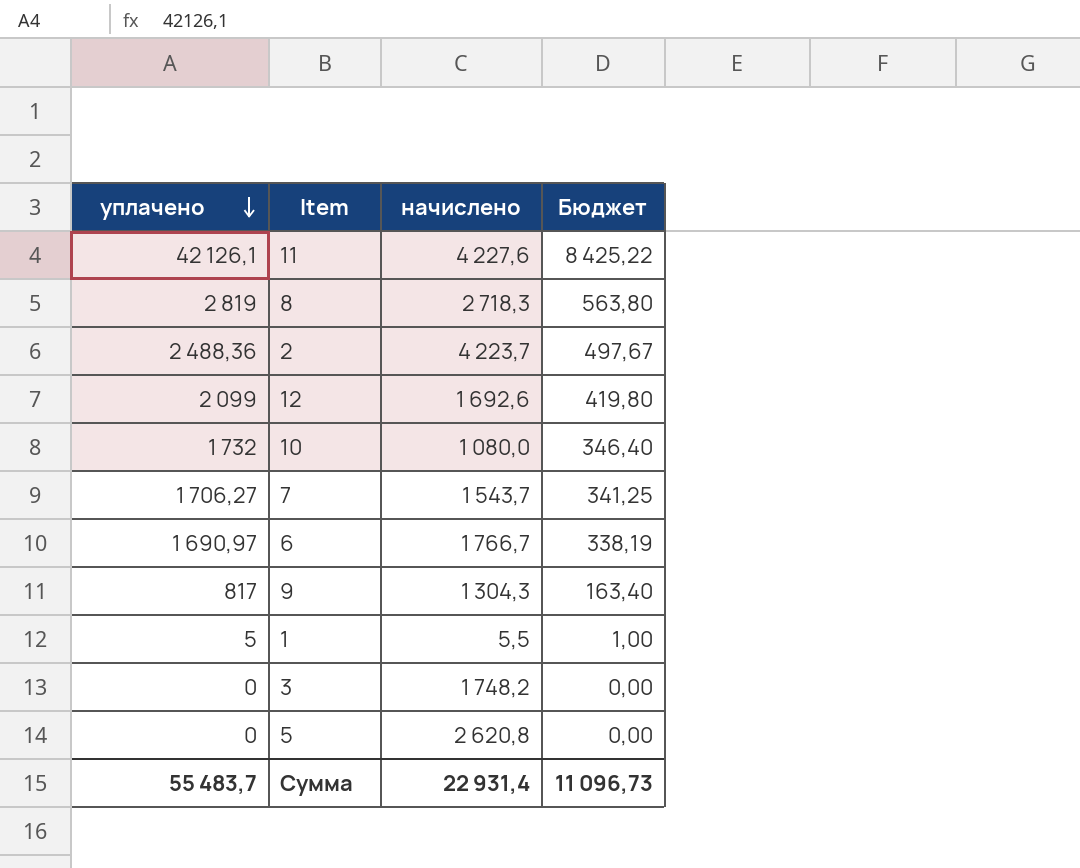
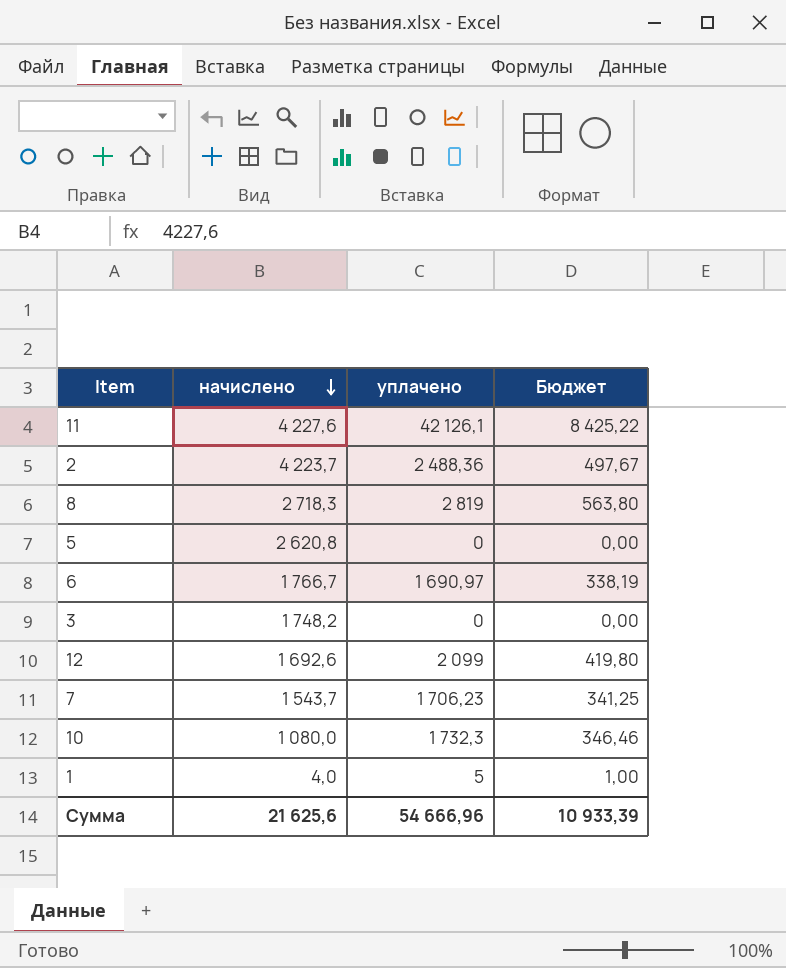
row order: уплачено descending -> начислено descending
column уплачено | position: 1 -> 3
row 9: 817 | 1 304,3 | 163,40 -> none
7 | уплачено: 1 706,27 -> 1 706,23
10 | уплачено: 1 732 -> 1 732,3
10 | Бюджет: 346,40 -> 346,46
1 | начислено: 5,5 -> 4,0
Сумма | начислено: 22 931,4 -> 21 625,6
Сумма | уплачено: 55 483,7 -> 54 666,96
Сумма | Бюджет: 11 096,73 -> 10 933,39

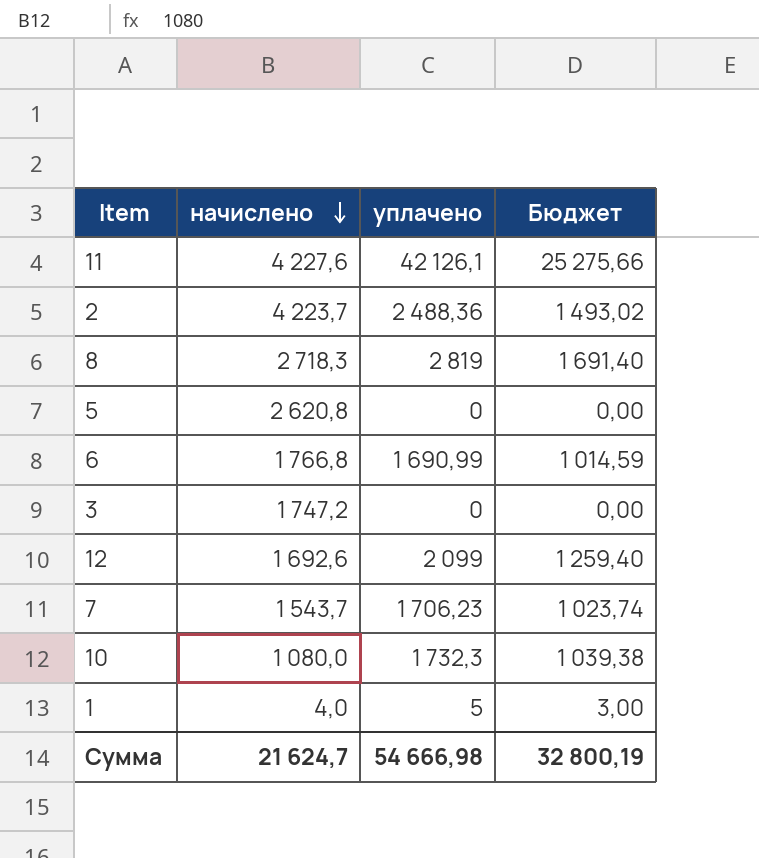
column Бюджет | formula: [уплачено] * 0,2 -> [уплачено] * 0,6
6 | начислено: 1 766,7 -> 1 766,8
6 | уплачено: 1 690,97 -> 1 690,99
3 | начислено: 1 748,2 -> 1 747,2
Сумма | начислено: 21 625,6 -> 21 624,7
Сумма | уплачено: 54 666,96 -> 54 666,98
Сумма | Бюджет: 10 933,39 -> 32 800,19

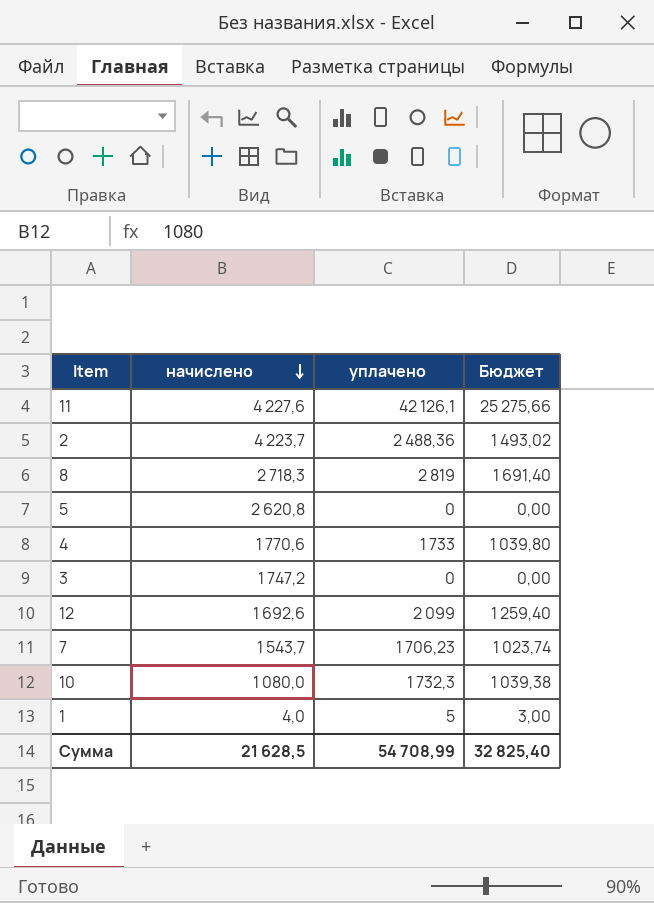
row 6: 1 766,8 | 1 690,99 | 1 014,59 -> none
row 4: none -> 1 770,6 | 1 733 | 1 039,80
Сумма | начислено: 21 624,7 -> 21 628,5
Сумма | уплачено: 54 666,98 -> 54 708,99
Сумма | Бюджет: 32 800,19 -> 32 825,40

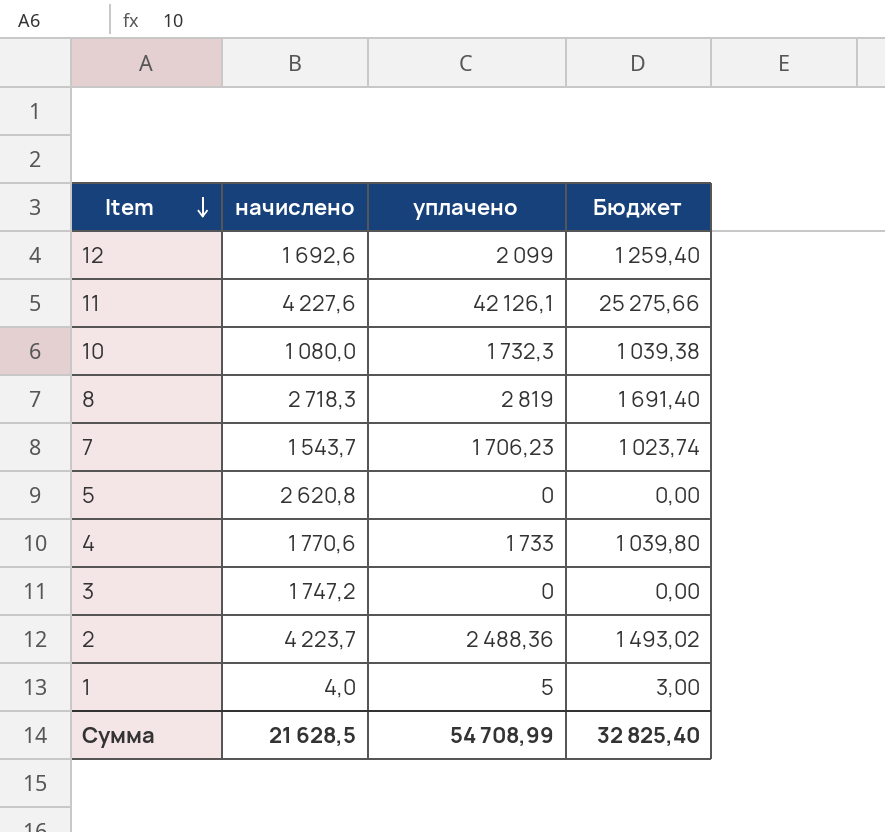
row order: начислено descending -> Item descending

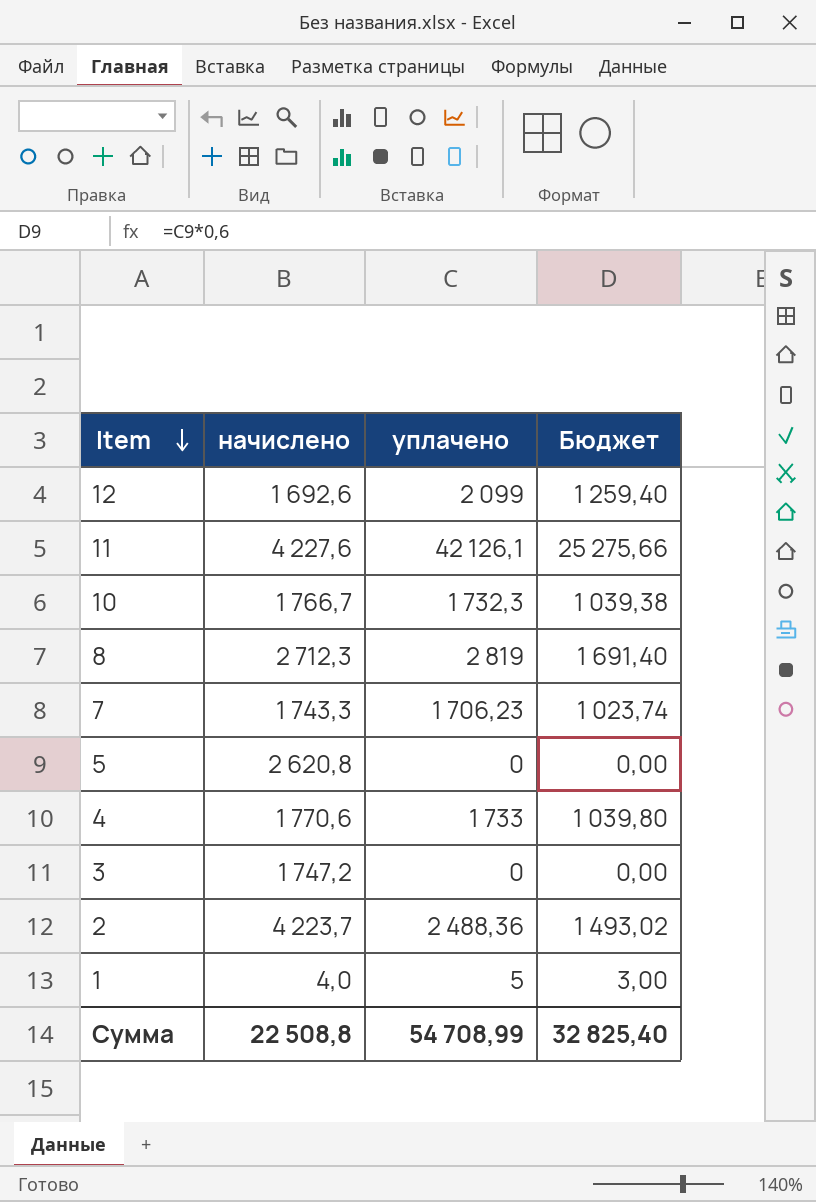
10 | начислено: 1 080,0 -> 1 766,7
8 | начислено: 2 718,3 -> 2 712,3
7 | начислено: 1 543,7 -> 1 743,3
Сумма | начислено: 21 628,5 -> 22 508,8

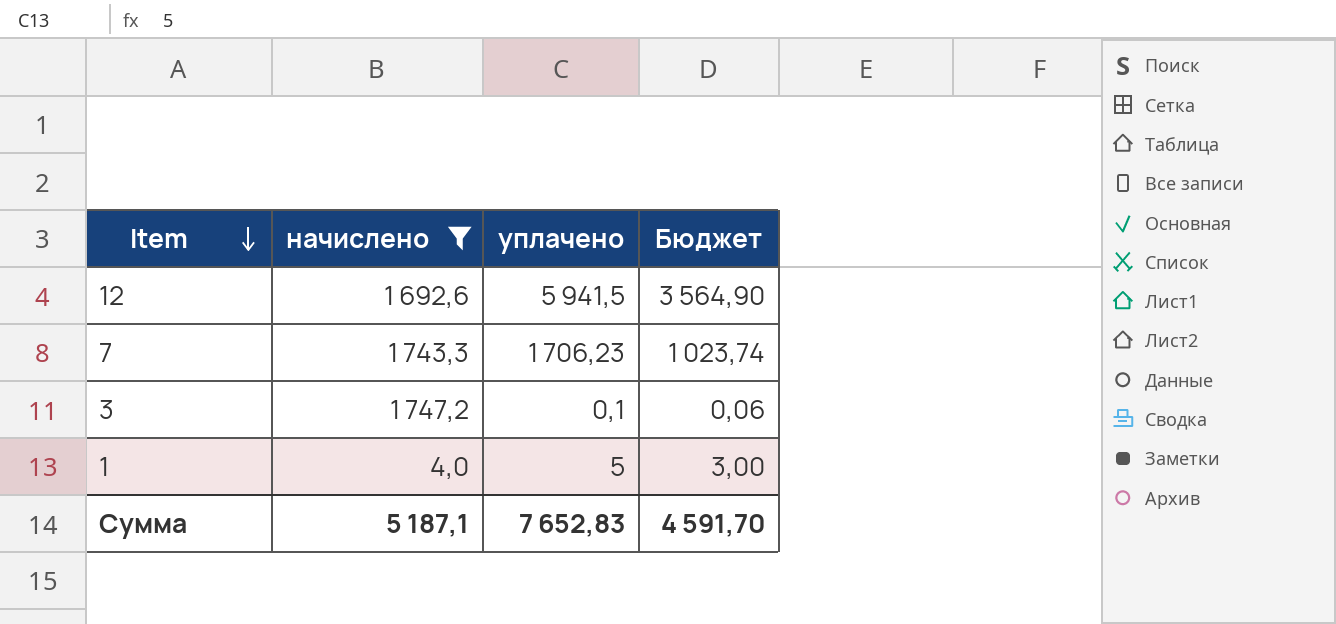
filter: none -> начислено <= 1 747,2
12 | уплачено: 2 099 -> 5 941,5
12 | Бюджет: 1 259,40 -> 3 564,90
3 | уплачено: 0 -> 0,1
3 | Бюджет: 0,00 -> 0,06
Сумма | начислено: 22 508,8 -> 5 187,1
Сумма | уплачено: 54 708,99 -> 7 652,83
Сумма | Бюджет: 32 825,40 -> 4 591,70

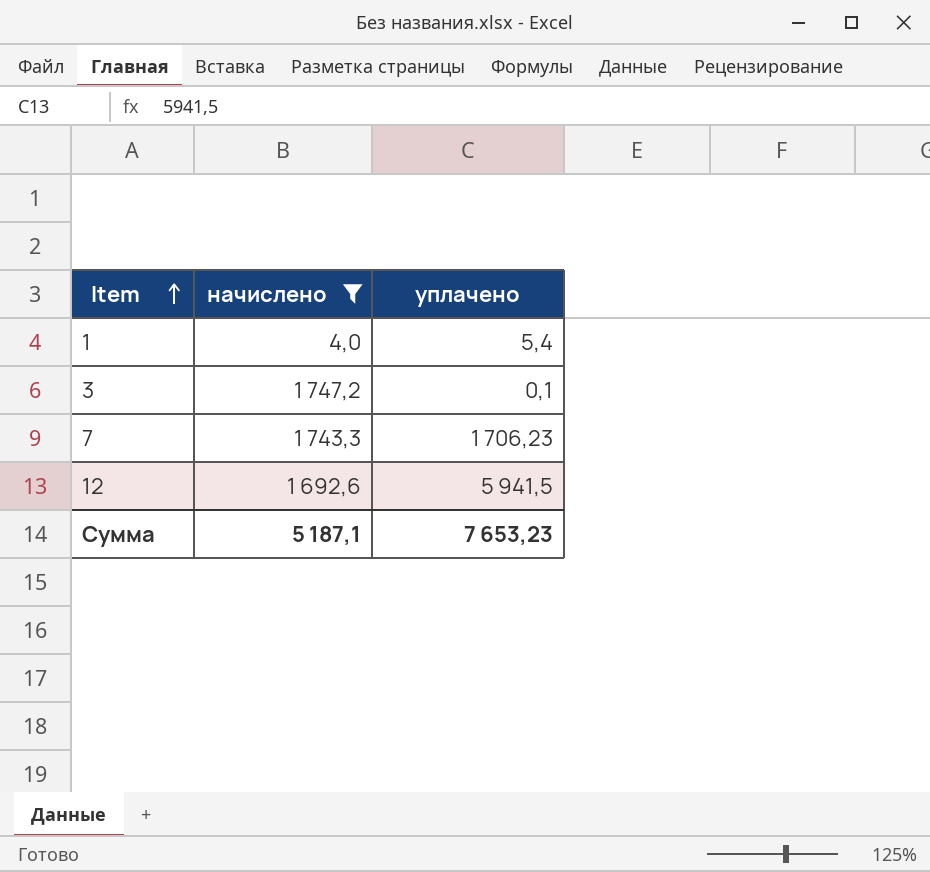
row order: Item descending -> Item ascending
column Бюджет | formula: [уплачено] * 0,6 -> none
1 | уплачено: 5 -> 5,4
Сумма | уплачено: 7 652,83 -> 7 653,23

